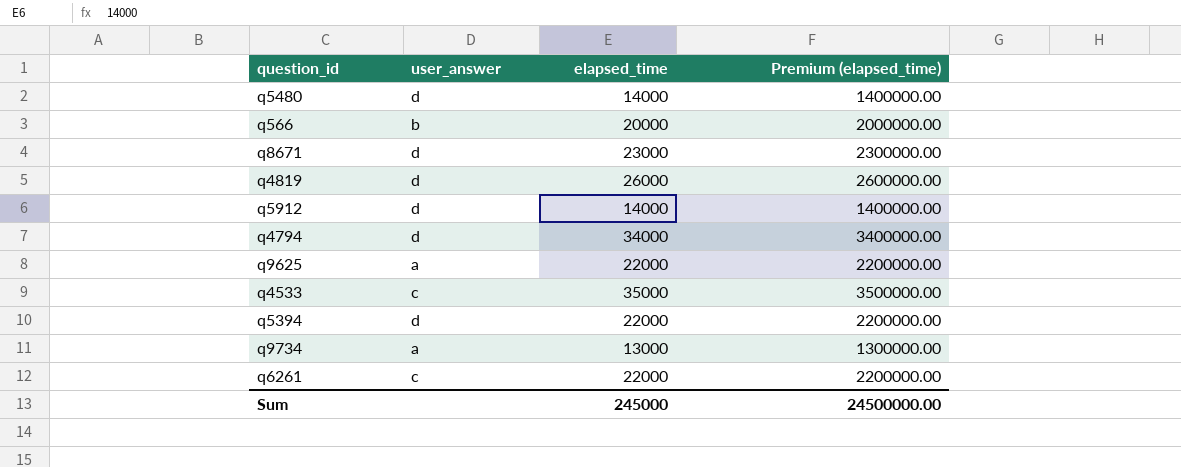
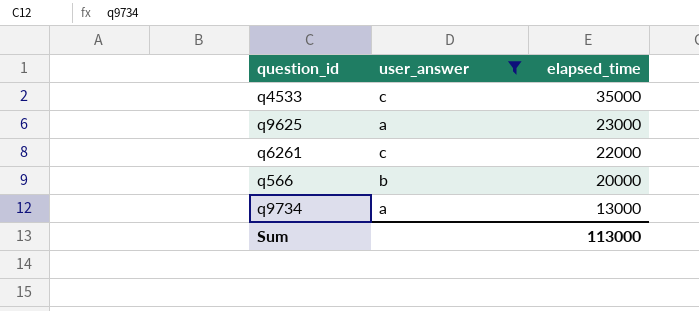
filter: none -> user_answer != d
row order: none -> elapsed_time descending
column Premium (elapsed_time) | formula: [elapsed_time] * 100 -> none
q9625 | elapsed_time: 22000 -> 23000
Sum | elapsed_time: 245000 -> 113000

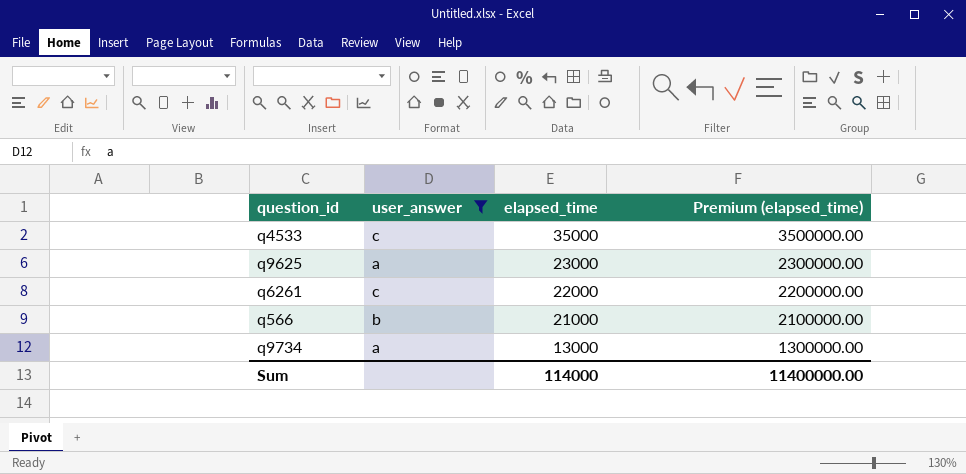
column Premium (elapsed_time) | formula: none -> [elapsed_time] * 100
q566 | elapsed_time: 20000 -> 21000
Sum | elapsed_time: 113000 -> 114000

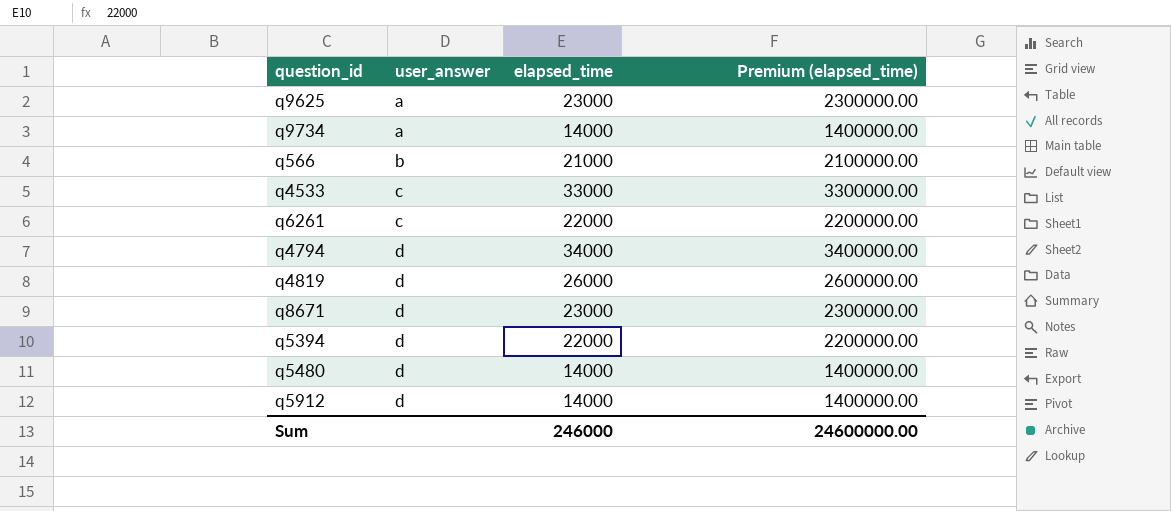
filter: user_answer != d -> none
row order: elapsed_time descending -> user_answer ascending
q9734 | elapsed_time: 13000 -> 14000
q9734 | Premium (elapsed_time): 1300000.00 -> 1400000.00
q4533 | elapsed_time: 35000 -> 33000
q4533 | Premium (elapsed_time): 3500000.00 -> 3300000.00
Sum | elapsed_time: 114000 -> 246000
Sum | Premium (elapsed_time): 11400000.00 -> 24600000.00

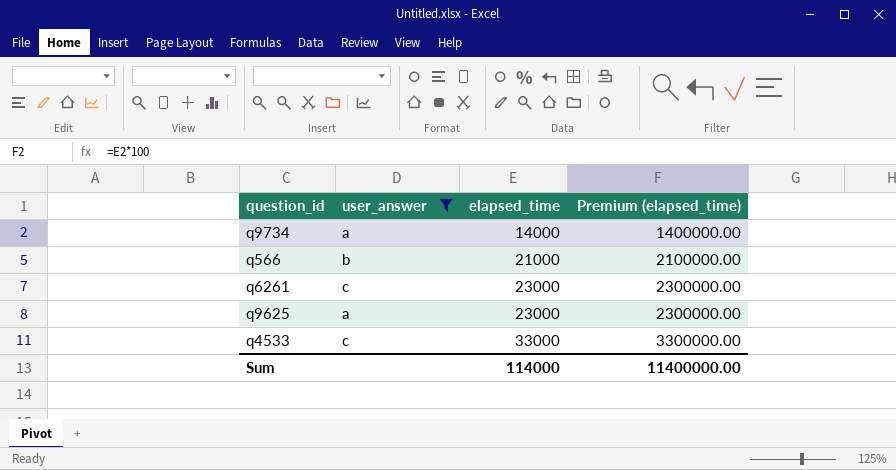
filter: none -> user_answer != d
row order: user_answer ascending -> elapsed_time ascending
q6261 | elapsed_time: 22000 -> 23000
q6261 | Premium (elapsed_time): 2200000.00 -> 2300000.00
Sum | elapsed_time: 246000 -> 114000
Sum | Premium (elapsed_time): 24600000.00 -> 11400000.00

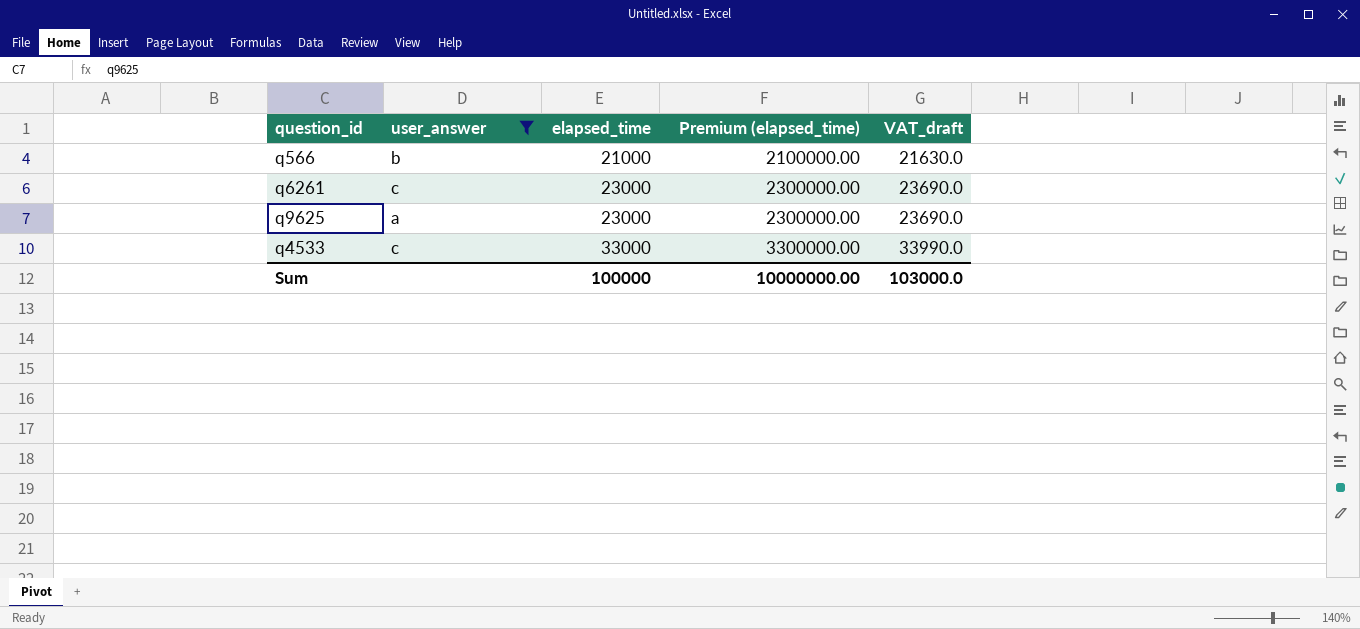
column VAT_draft | formula: none -> [elapsed_time] * 1.03
row q9734: a | 14000 | 1400000.00 -> none
Sum | elapsed_time: 114000 -> 100000
Sum | Premium (elapsed_time): 11400000.00 -> 10000000.00

